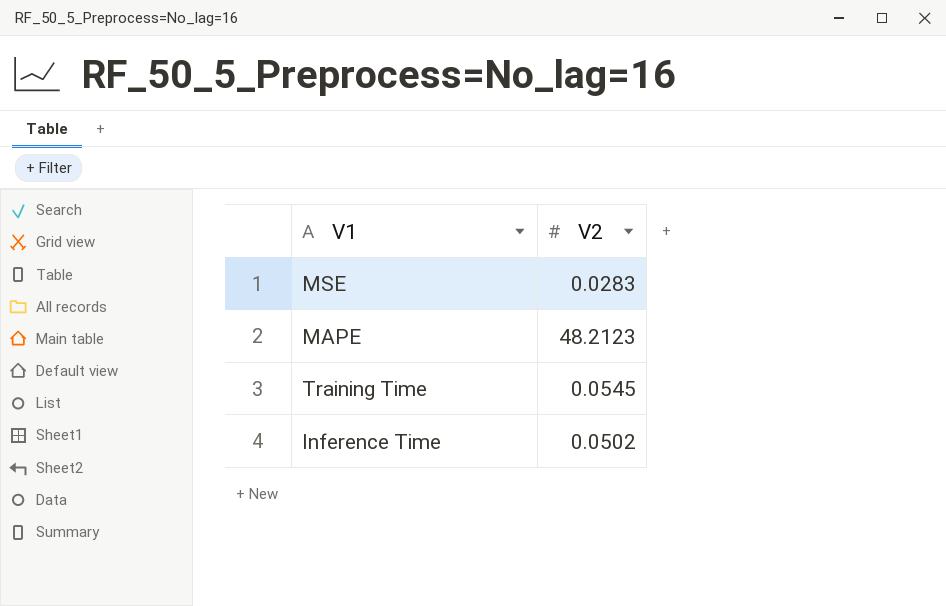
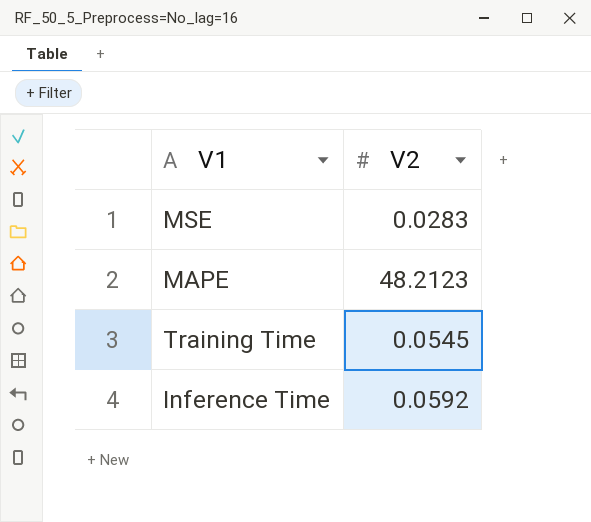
Inference Time | V2: 0.0502 -> 0.0592

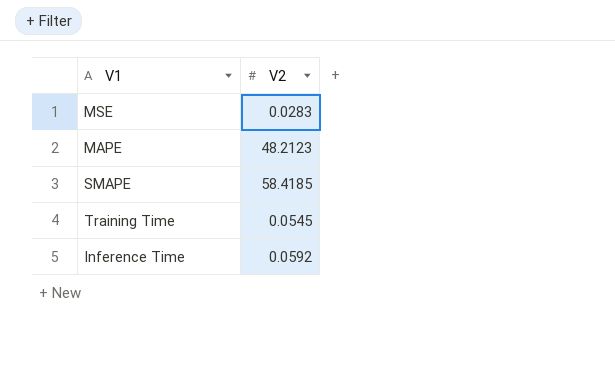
row SMAPE: none -> 58.4185

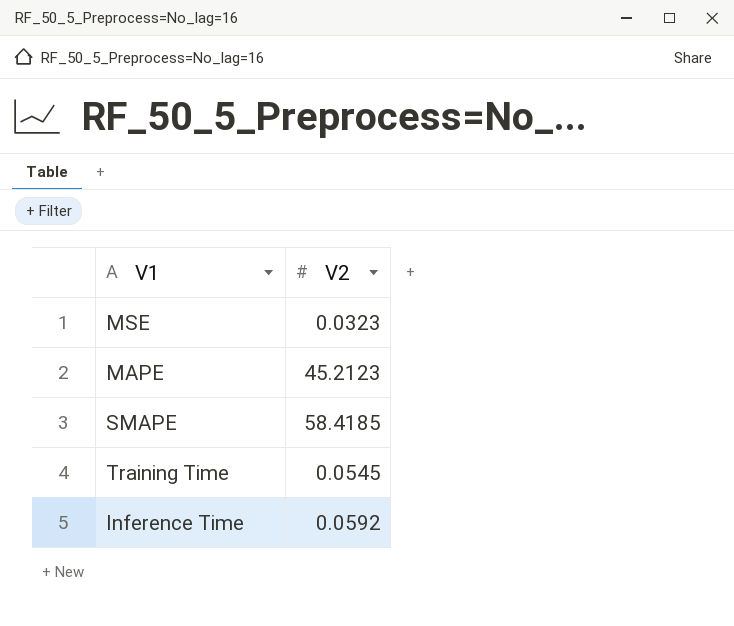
MSE | V2: 0.0283 -> 0.0323
MAPE | V2: 48.2123 -> 45.2123

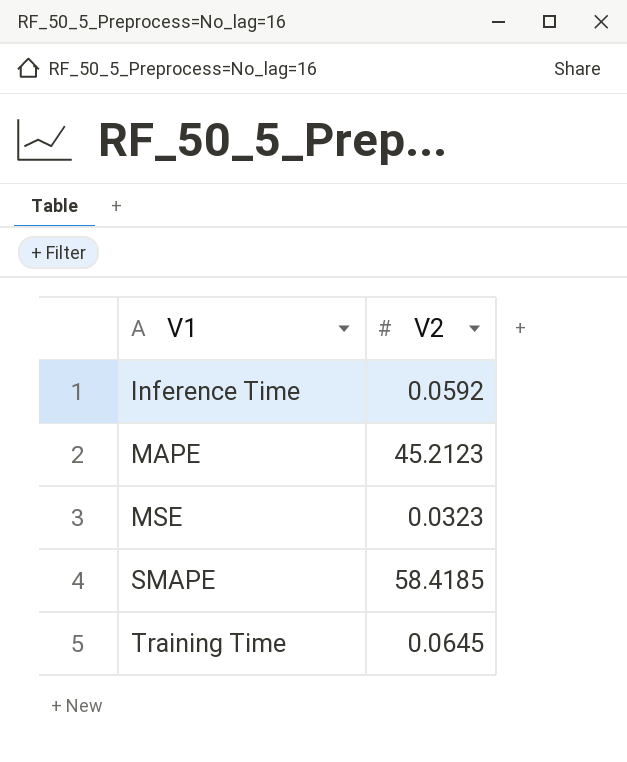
row order: none -> V1 ascending
Training Time | V2: 0.0545 -> 0.0645

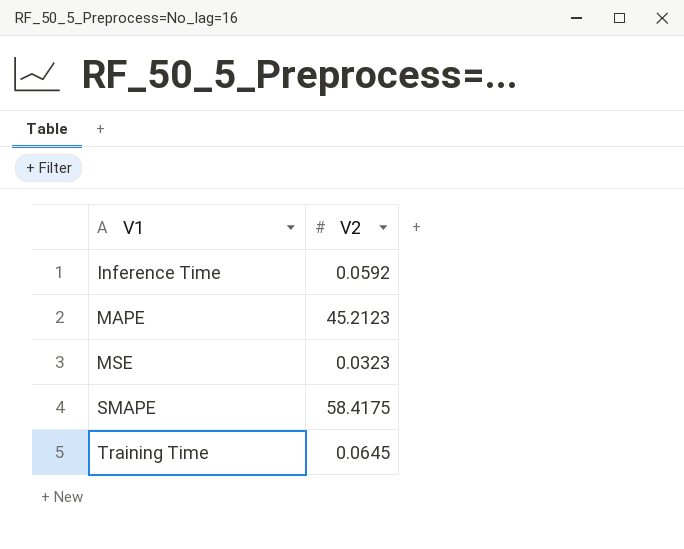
SMAPE | V2: 58.4185 -> 58.4175

